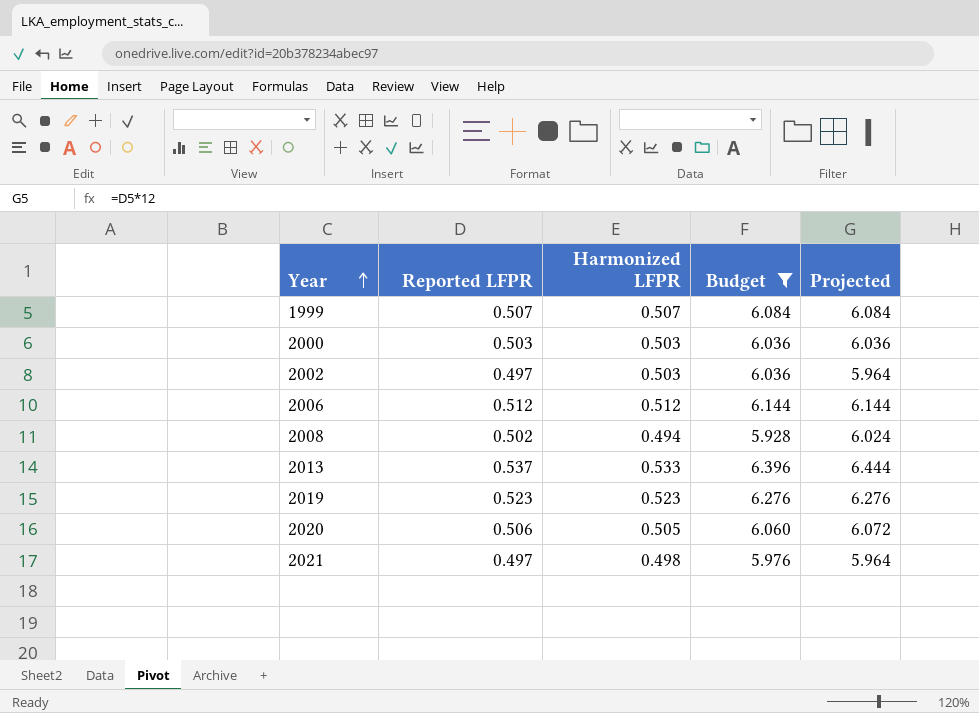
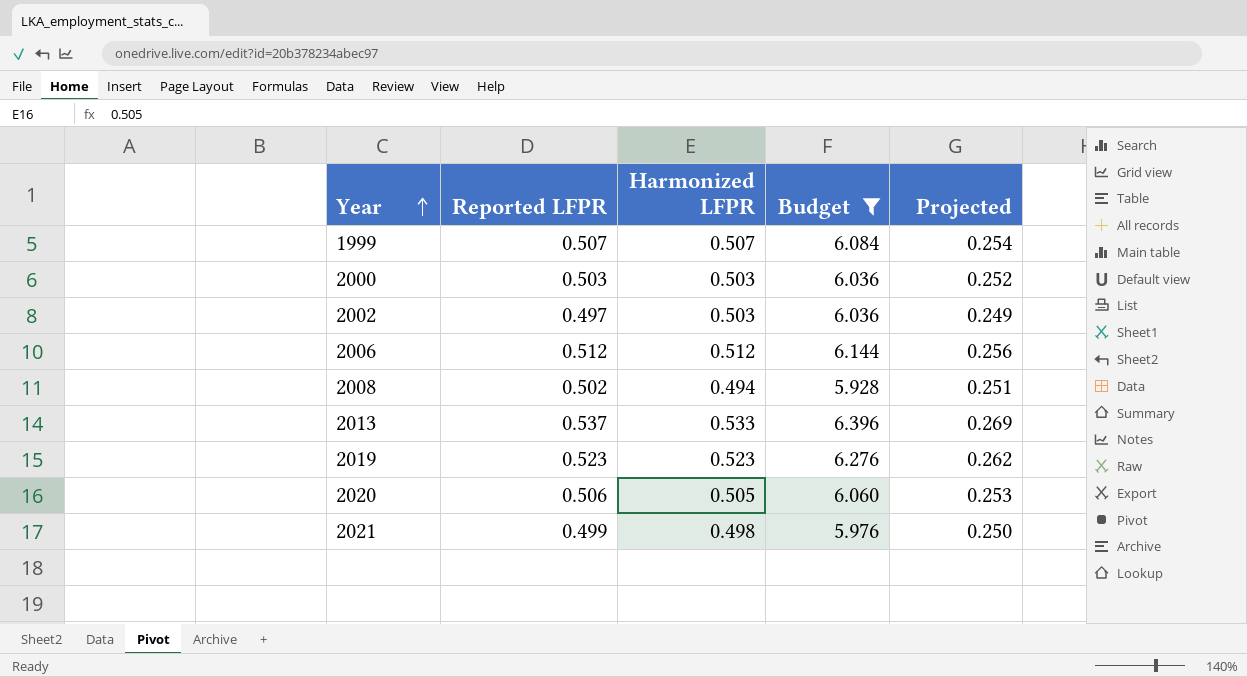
column Projected | formula: [Reported LFPR] * 12 -> [Reported LFPR] * 0.5
2021 | Reported LFPR: 0.497 -> 0.499

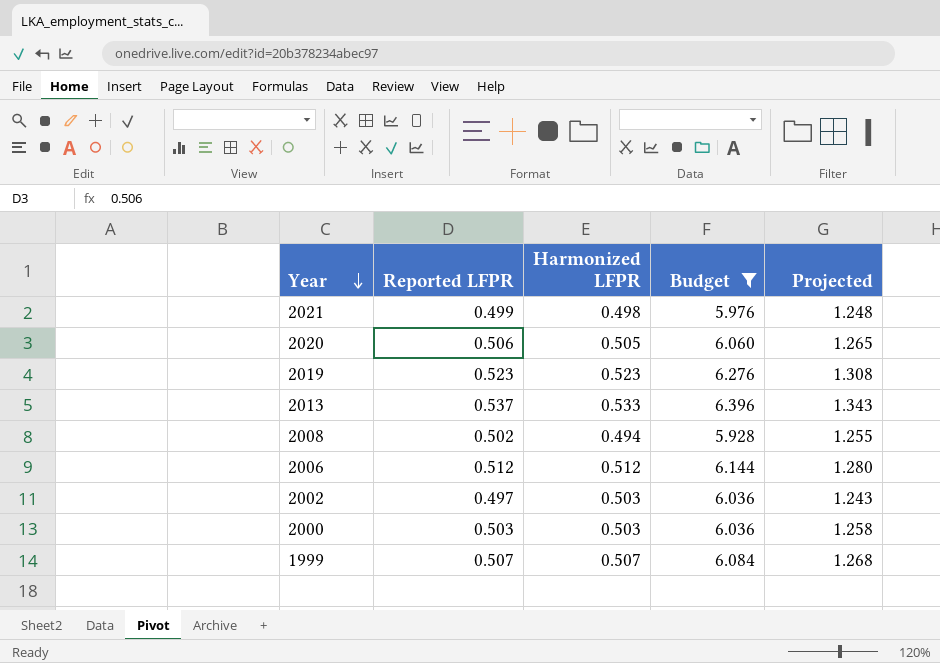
row order: Year ascending -> Year descending
column Projected | formula: [Reported LFPR] * 0.5 -> [Reported LFPR] * 2.5

